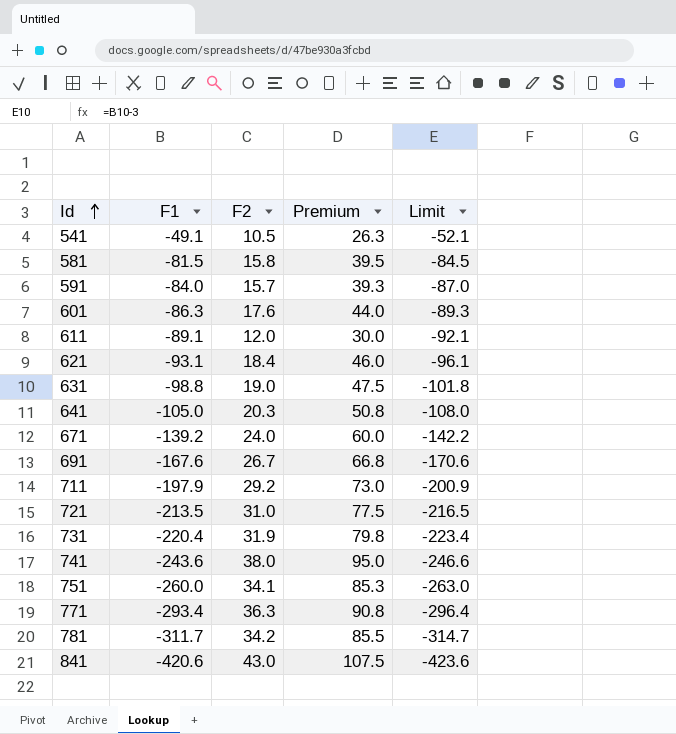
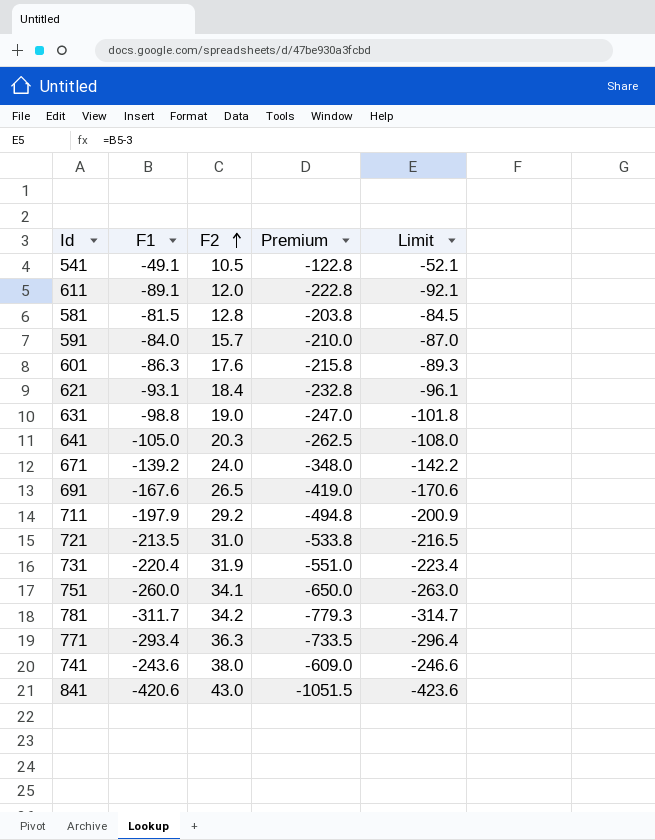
row order: Id ascending -> F2 ascending
column Premium | formula: [F2] * 2.5 -> [F1] * 2.5
581 | F2: 15.8 -> 12.8
691 | F2: 26.7 -> 26.5

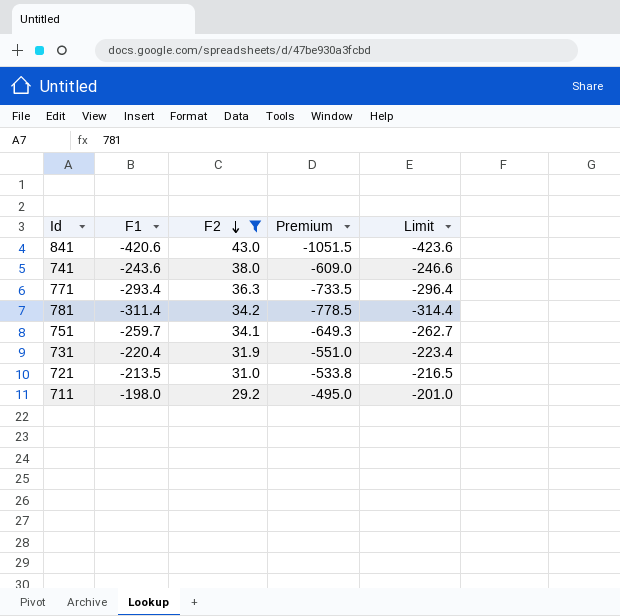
filter: none -> F2 >= 29.2
row order: F2 ascending -> F2 descending
781 | F1: -311.7 -> -311.4
781 | Premium: -779.3 -> -778.5
781 | Limit: -314.7 -> -314.4
751 | F1: -260.0 -> -259.7
751 | Premium: -650.0 -> -649.3
751 | Limit: -263.0 -> -262.7
711 | F1: -197.9 -> -198.0
711 | Premium: -494.8 -> -495.0
711 | Limit: -200.9 -> -201.0

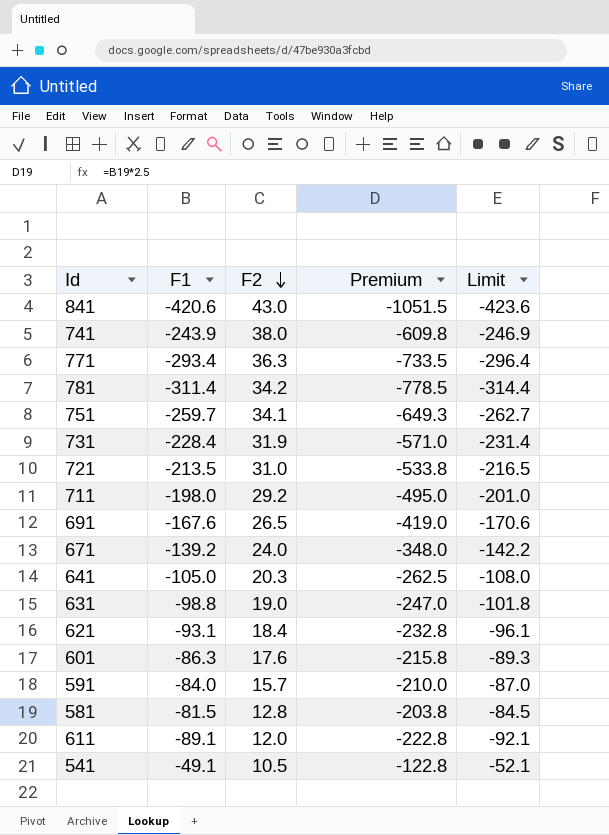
filter: F2 >= 29.2 -> none
741 | F1: -243.6 -> -243.9
741 | Premium: -609.0 -> -609.8
741 | Limit: -246.6 -> -246.9
731 | F1: -220.4 -> -228.4
731 | Premium: -551.0 -> -571.0
731 | Limit: -223.4 -> -231.4

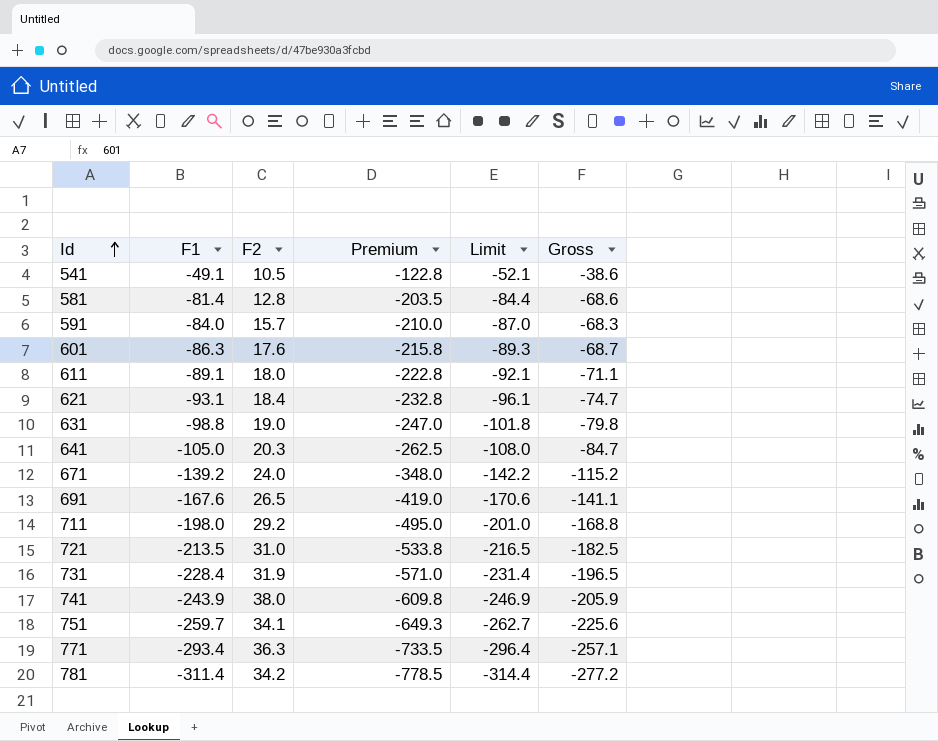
row order: F2 descending -> Id ascending
column Gross | formula: none -> [F1] + [F2]
row 841: -420.6 | 43.0 | -1051.5 | -423.6 -> none
581 | F1: -81.5 -> -81.4
581 | Premium: -203.8 -> -203.5
581 | Limit: -84.5 -> -84.4
611 | F2: 12.0 -> 18.0

